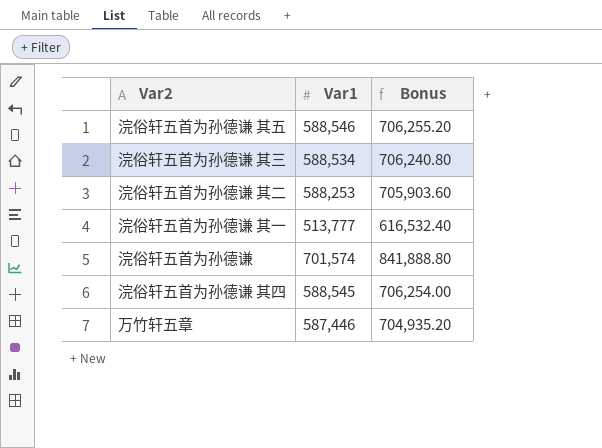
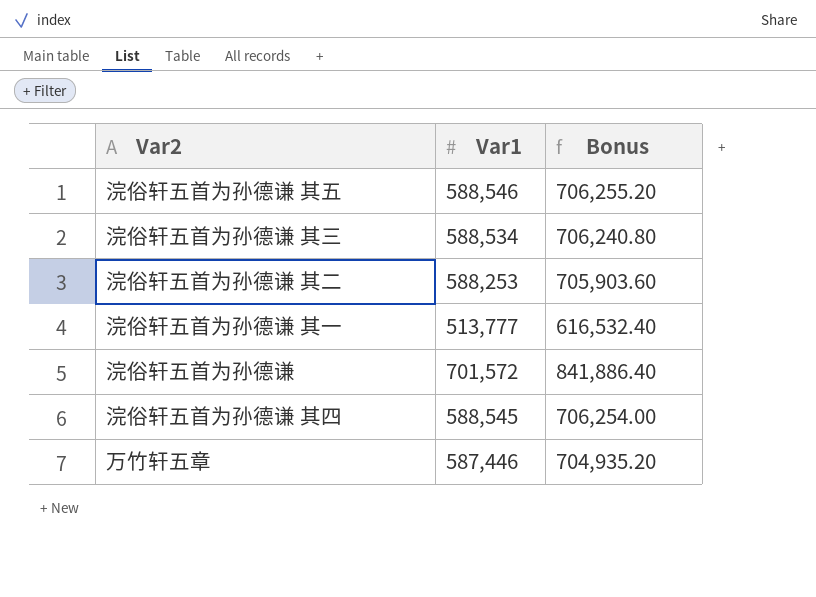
浣俗轩五首为孙德谦 | Var1: 701,574 -> 701,572
浣俗轩五首为孙德谦 | Bonus: 841,888.80 -> 841,886.40

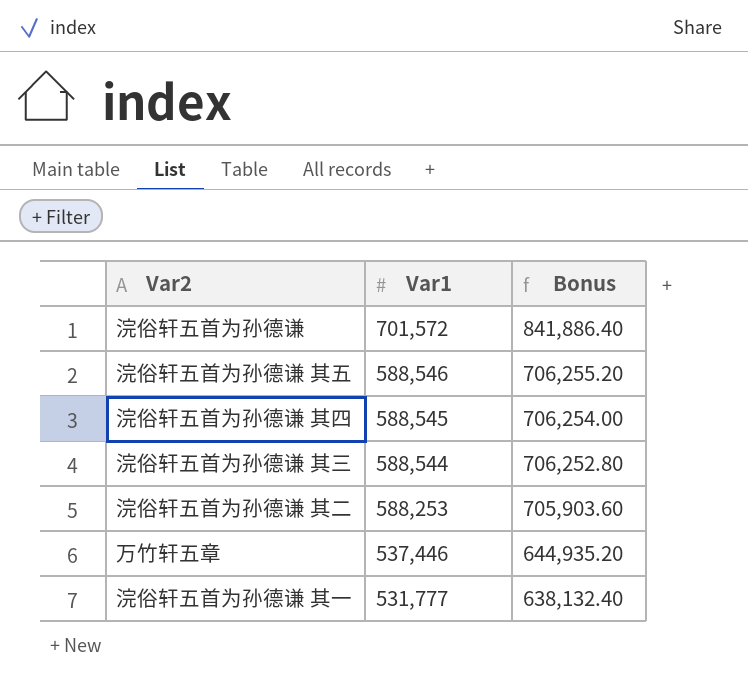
row order: none -> Var1 descending
浣俗轩五首为孙德谦 其三 | Var1: 588,534 -> 588,544
浣俗轩五首为孙德谦 其三 | Bonus: 706,240.80 -> 706,252.80
万竹轩五章 | Var1: 587,446 -> 537,446
万竹轩五章 | Bonus: 704,935.20 -> 644,935.20
浣俗轩五首为孙德谦 其一 | Var1: 513,777 -> 531,777
浣俗轩五首为孙德谦 其一 | Bonus: 616,532.40 -> 638,132.40

